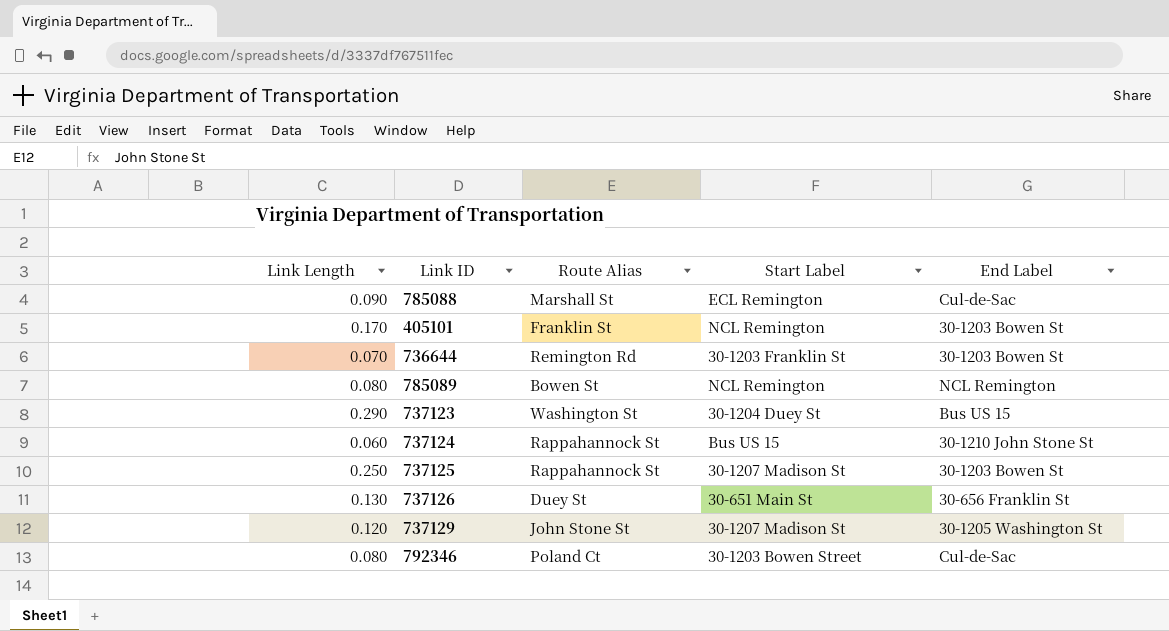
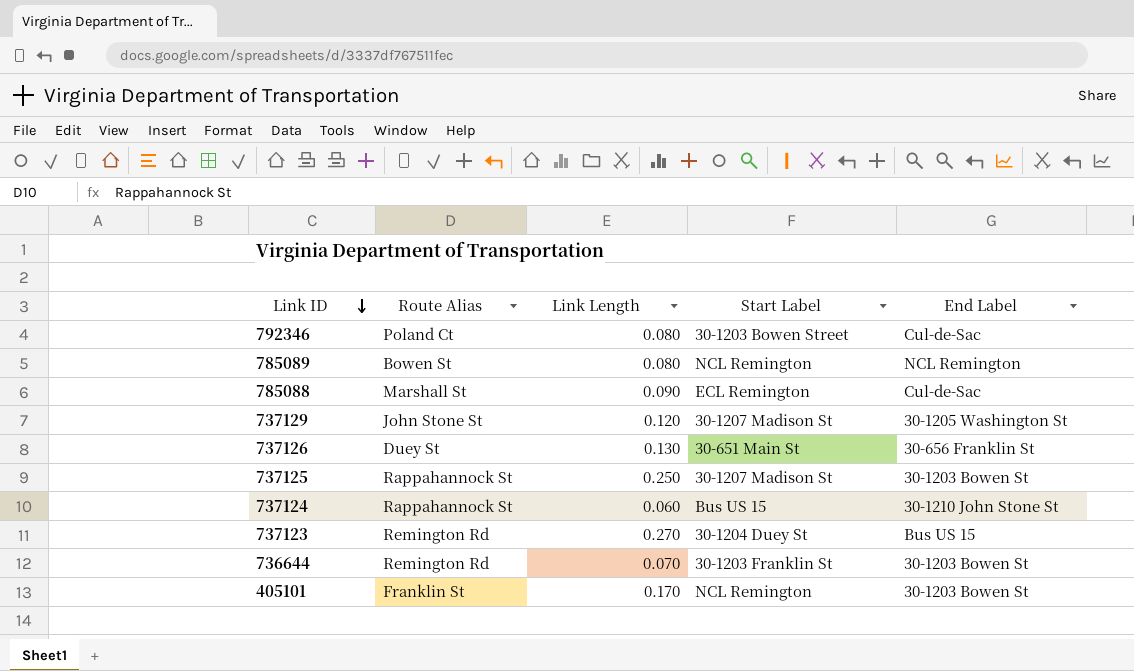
row order: none -> Link ID descending
column Link Length | position: 1 -> 3
737123 | Route Alias: Washington St -> Remington Rd
737123 | Link Length: 0.290 -> 0.270

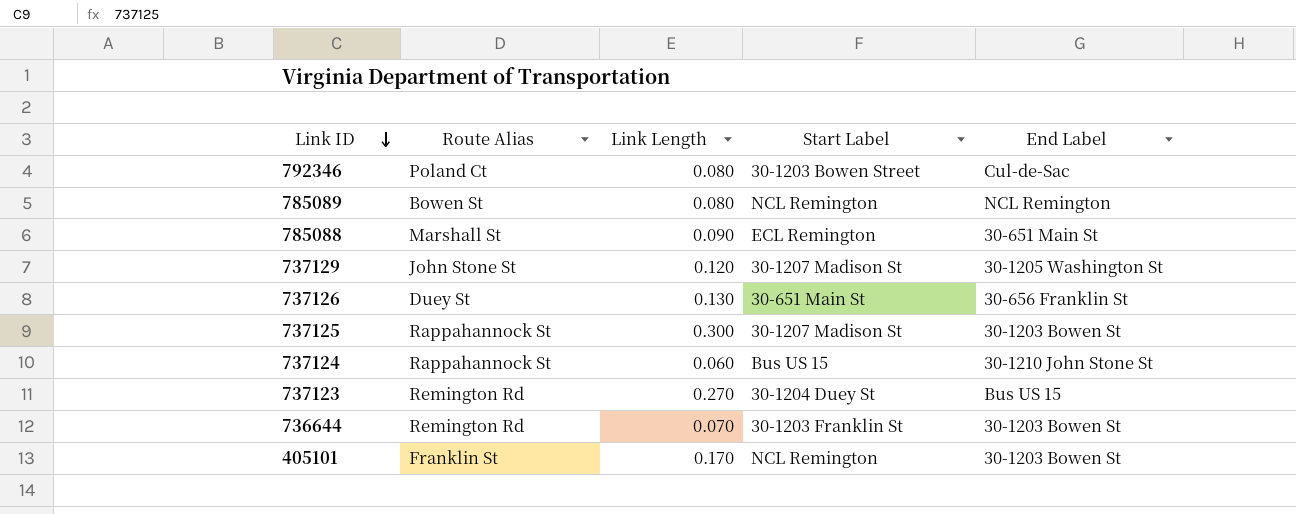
785088 | End Label: Cul-de-Sac -> 30-651 Main St
737125 | Link Length: 0.250 -> 0.300

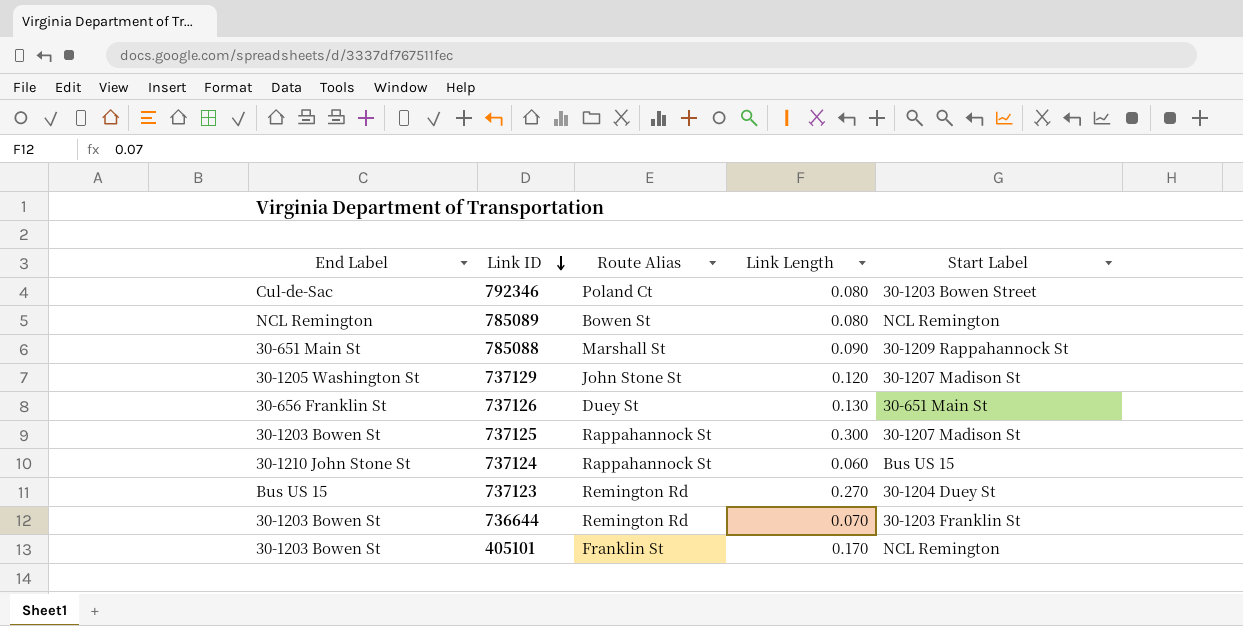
column End Label | position: 5 -> 1
785088 | Start Label: ECL Remington -> 30-1209 Rappahannock St

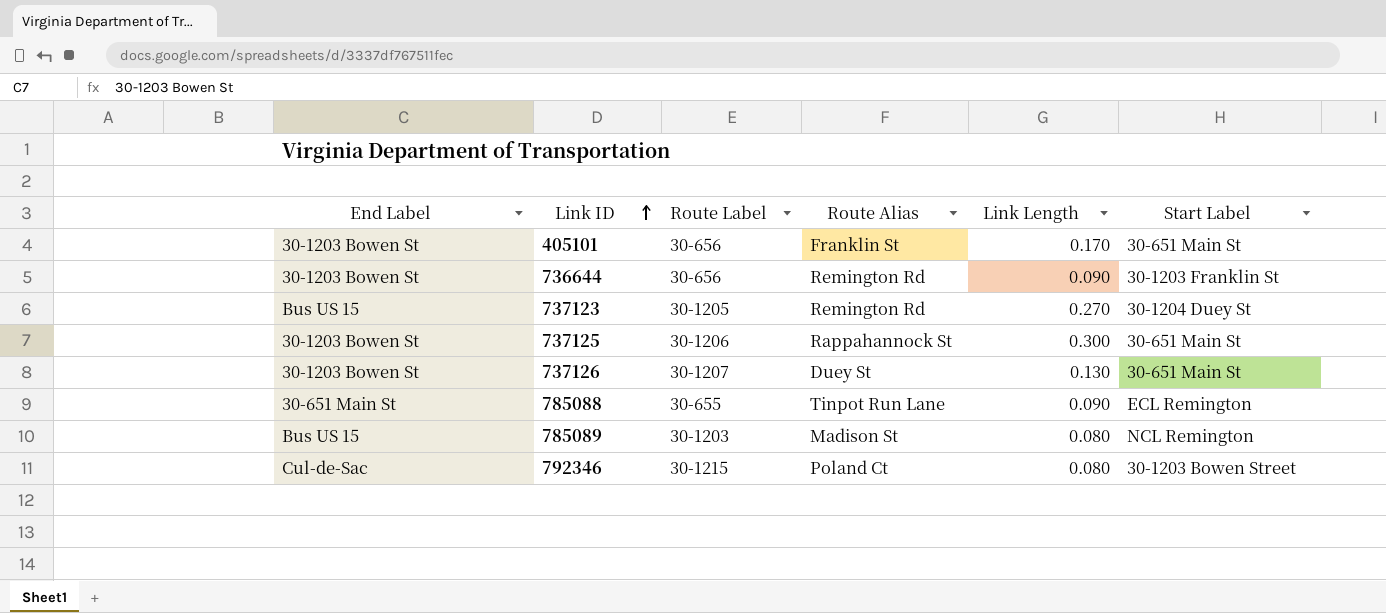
row order: Link ID descending -> Link ID ascending
column Route Label | position: none -> 3
row 737129: 30-1205 Washington St | John Stone St | 0.120 | 30-1207 Madison St -> none
row 737124: 30-1210 John Stone St | Rappahannock St | 0.060 | Bus US 15 -> none
405101 | Start Label: NCL Remington -> 30-651 Main St
736644 | Link Length: 0.070 -> 0.090
737125 | Start Label: 30-1207 Madison St -> 30-651 Main St
737126 | End Label: 30-656 Franklin St -> 30-1203 Bowen St
785088 | Route Alias: Marshall St -> Tinpot Run Lane
785088 | Start Label: 30-1209 Rappahannock St -> ECL Remington
785089 | End Label: NCL Remington -> Bus US 15
785089 | Route Alias: Bowen St -> Madison St

